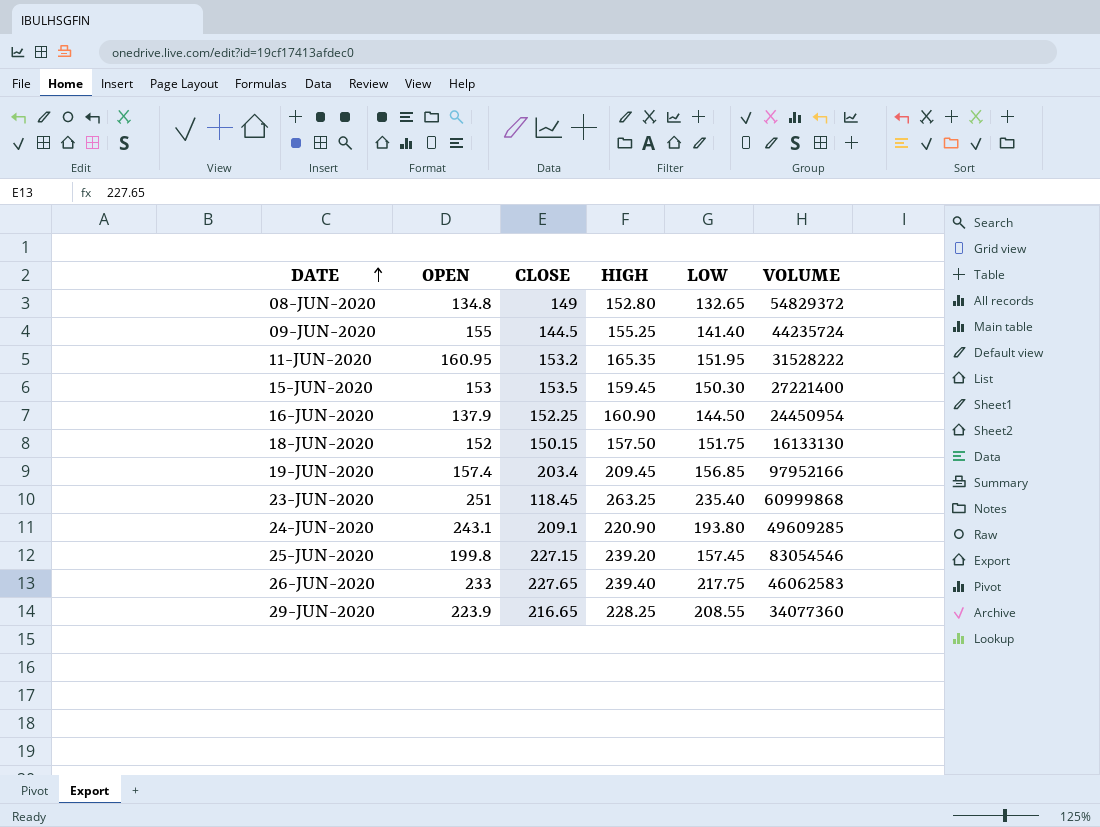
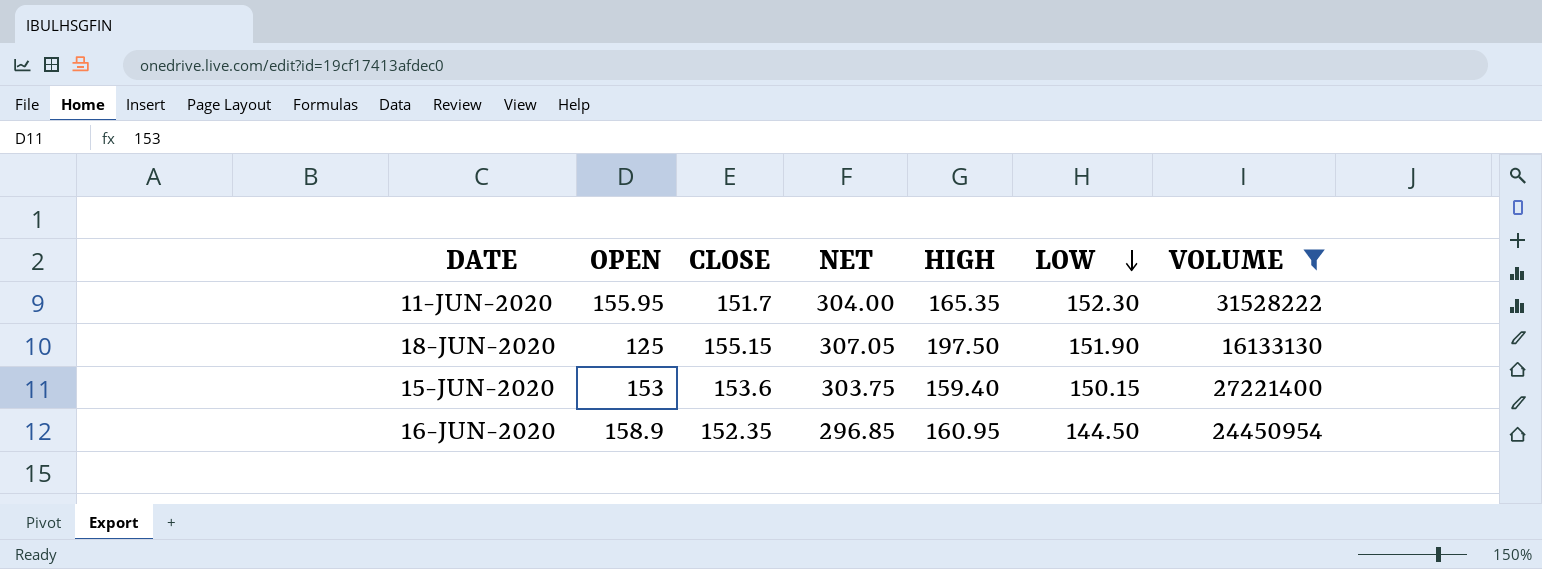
filter: none -> VOLUME <= 31528222
row order: DATE ascending -> LOW descending
column NET | formula: none -> [CLOSE] + [LOW]
11-JUN-2020 | OPEN: 160.95 -> 155.95
11-JUN-2020 | CLOSE: 153.2 -> 151.7
11-JUN-2020 | LOW: 151.95 -> 152.30
18-JUN-2020 | OPEN: 152 -> 125
18-JUN-2020 | CLOSE: 150.15 -> 155.15
18-JUN-2020 | HIGH: 157.50 -> 197.50
18-JUN-2020 | LOW: 151.75 -> 151.90
15-JUN-2020 | CLOSE: 153.5 -> 153.6
15-JUN-2020 | HIGH: 159.45 -> 159.40
15-JUN-2020 | LOW: 150.30 -> 150.15
16-JUN-2020 | OPEN: 137.9 -> 158.9
16-JUN-2020 | CLOSE: 152.25 -> 152.35
16-JUN-2020 | HIGH: 160.90 -> 160.95

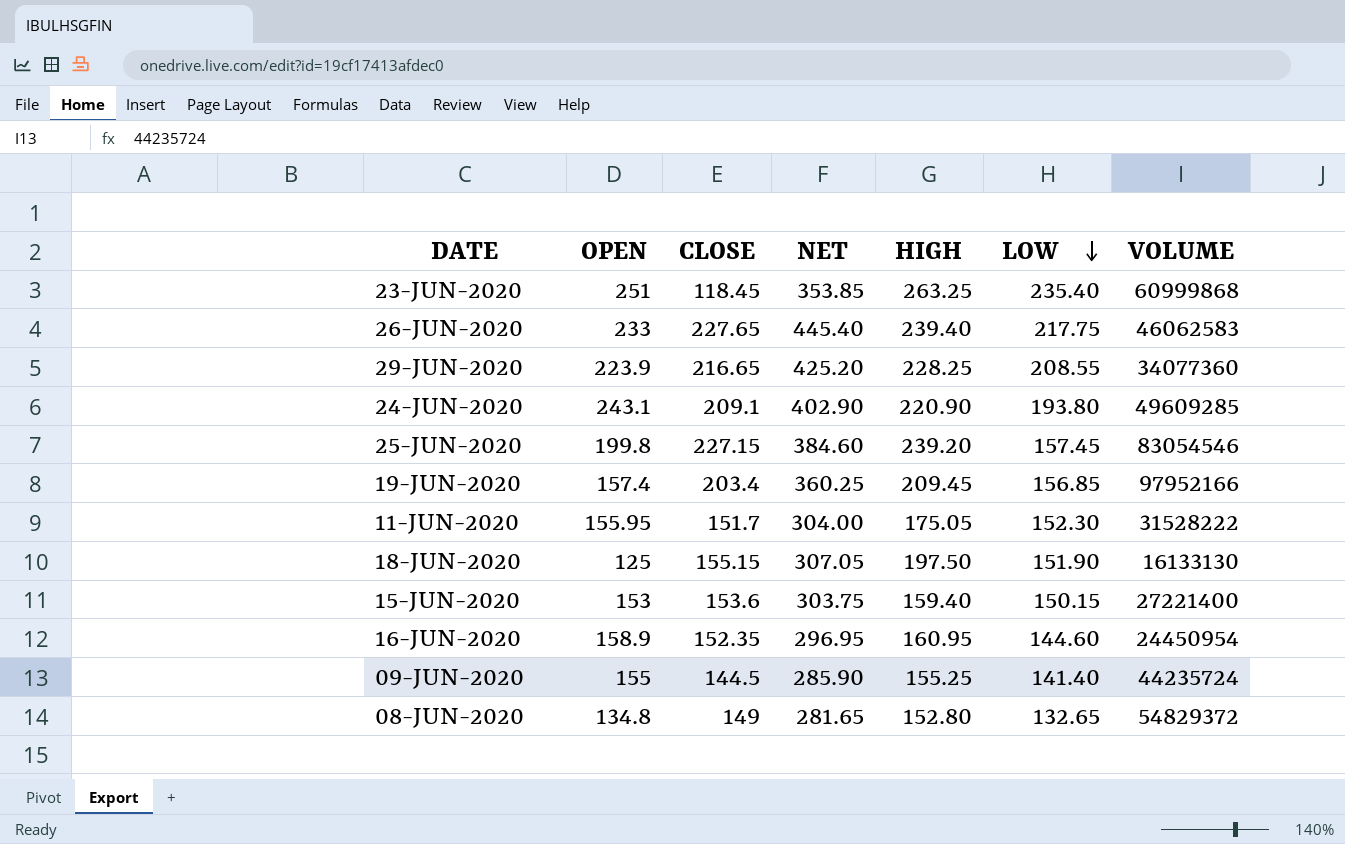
filter: VOLUME <= 31528222 -> none
11-JUN-2020 | HIGH: 165.35 -> 175.05
16-JUN-2020 | NET: 296.85 -> 296.95
16-JUN-2020 | LOW: 144.50 -> 144.60

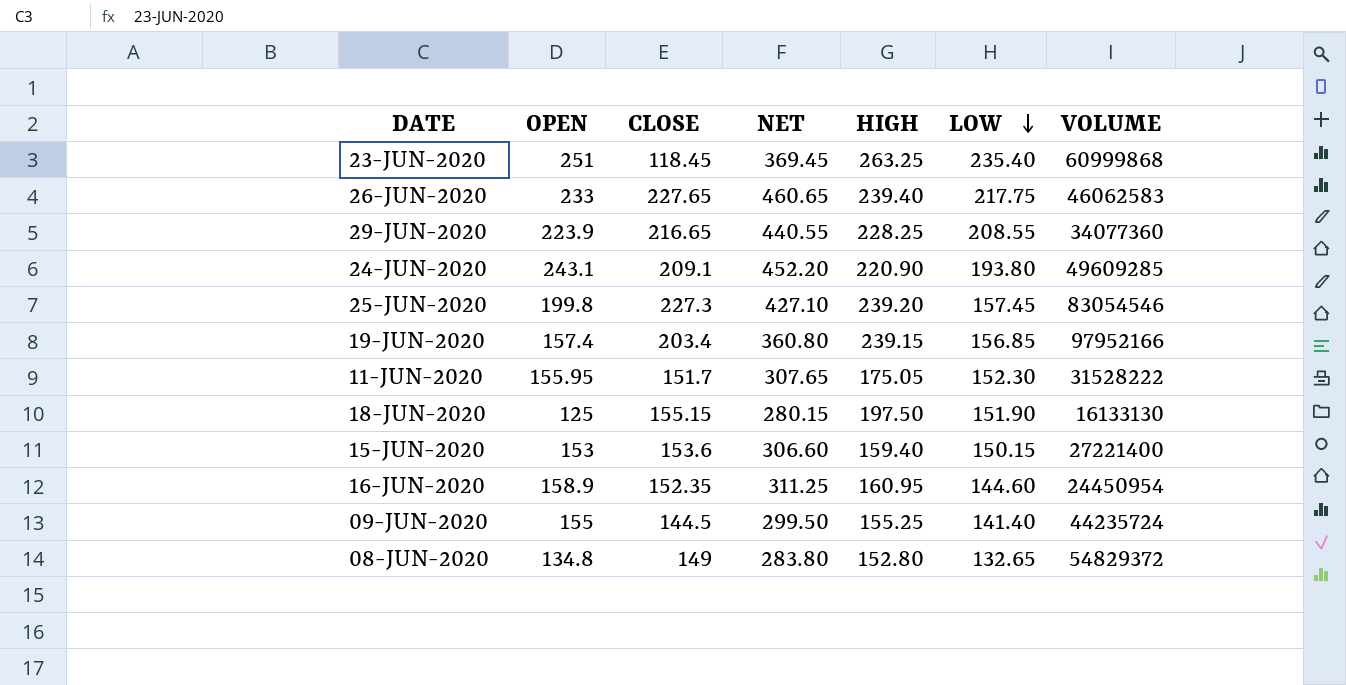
column NET | formula: [CLOSE] + [LOW] -> [OPEN] + [CLOSE]
25-JUN-2020 | CLOSE: 227.15 -> 227.3
19-JUN-2020 | HIGH: 209.45 -> 239.15

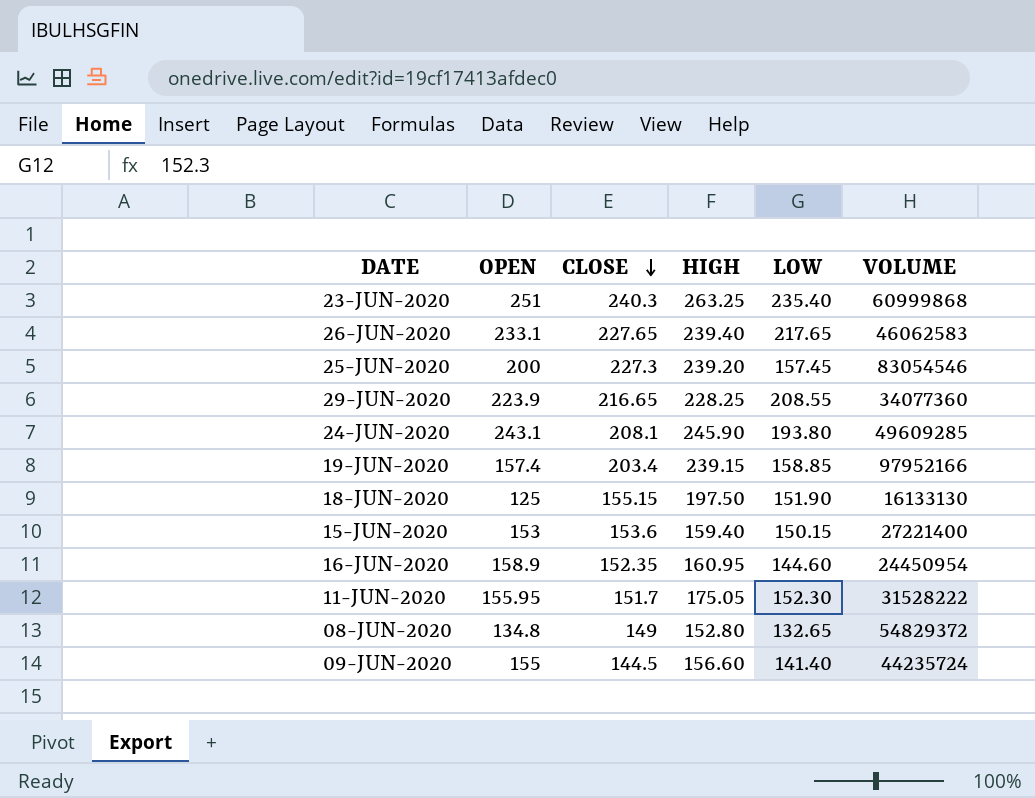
row order: LOW descending -> CLOSE descending
column NET | formula: [OPEN] + [CLOSE] -> none
23-JUN-2020 | CLOSE: 118.45 -> 240.3
26-JUN-2020 | OPEN: 233 -> 233.1
26-JUN-2020 | LOW: 217.75 -> 217.65
25-JUN-2020 | OPEN: 199.8 -> 200
24-JUN-2020 | CLOSE: 209.1 -> 208.1
24-JUN-2020 | HIGH: 220.90 -> 245.90
19-JUN-2020 | LOW: 156.85 -> 158.85
09-JUN-2020 | HIGH: 155.25 -> 156.60

